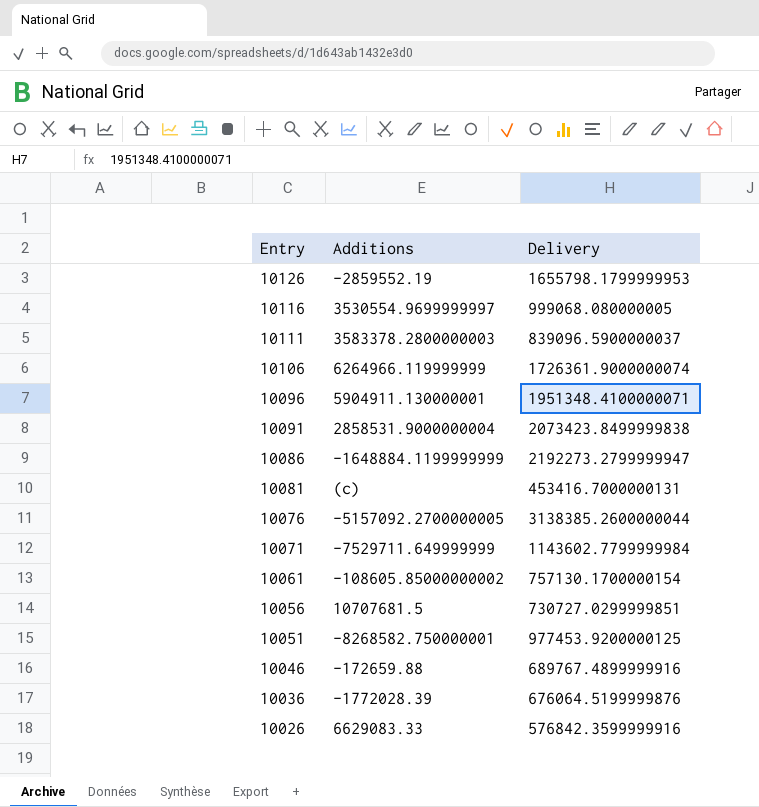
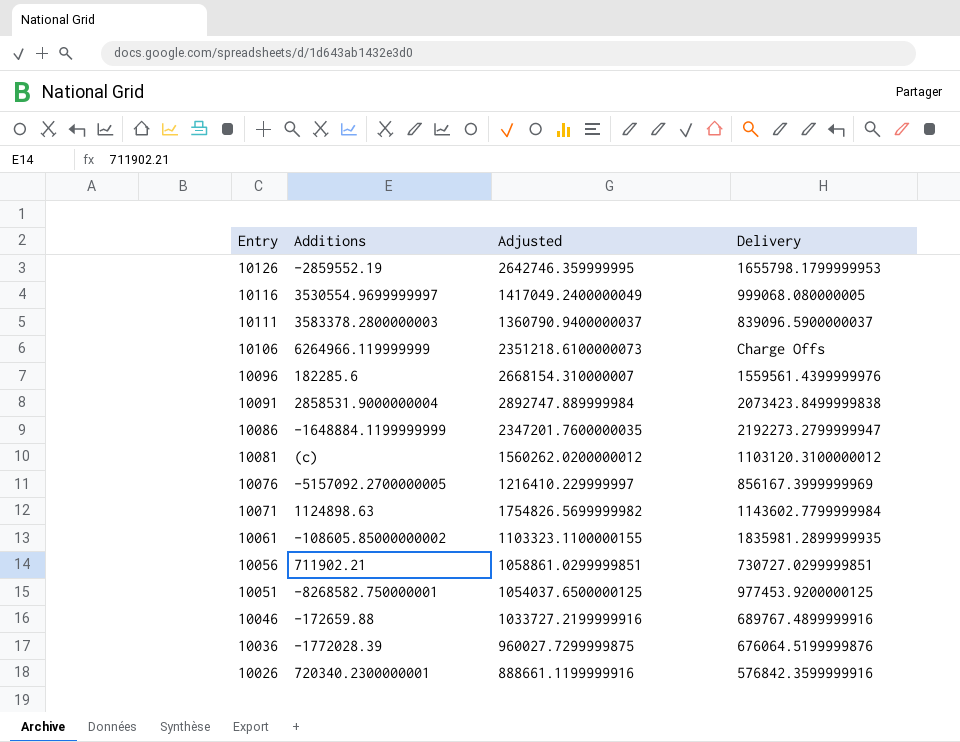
column Adjusted | position: none -> 3
10106 | Delivery: 1726361.9000000074 -> Charge Offs
10096 | Additions: 5904911.130000001 -> 182285.6
10096 | Delivery: 1951348.4100000071 -> 1559561.4399999976
10081 | Delivery: 453416.7000000131 -> 1103120.3100000012
10076 | Delivery: 3138385.2600000044 -> 856167.3999999969
10071 | Additions: -7529711.649999999 -> 1124898.63
10061 | Delivery: 757130.1700000154 -> 1835981.2899999935
10056 | Additions: 10707681.5 -> 711902.21
10026 | Additions: 6629083.33 -> 720340.2300000001

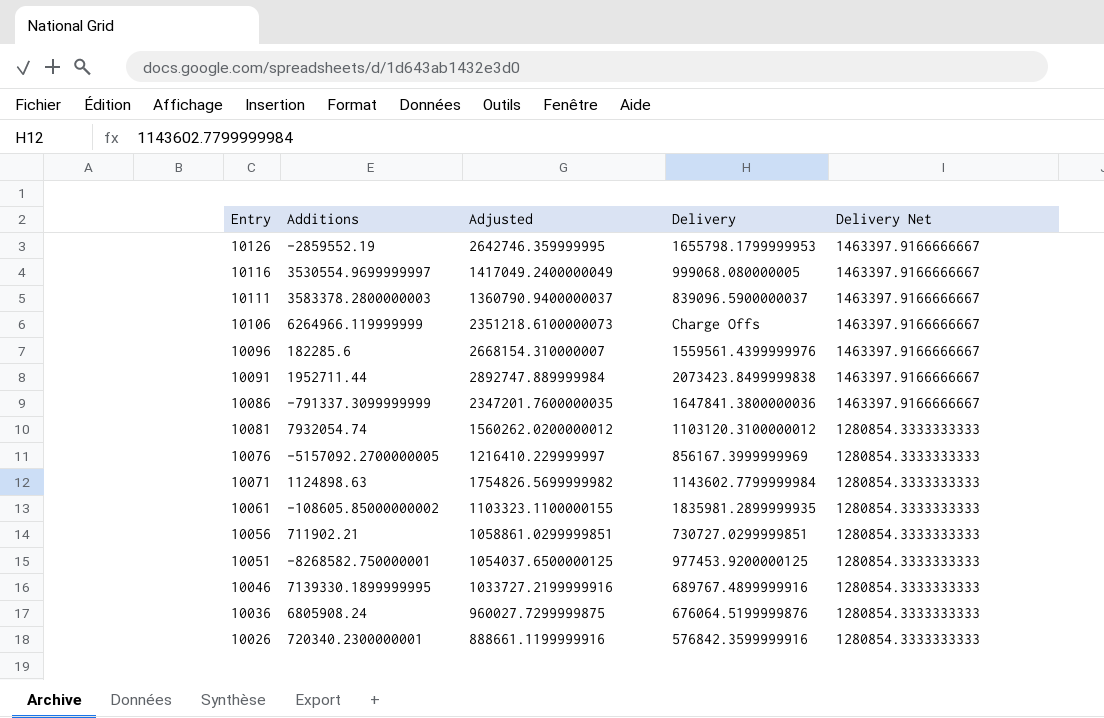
column Delivery Net | position: none -> 5
10091 | Additions: 2858531.9000000004 -> 1952711.44
10086 | Additions: -1648884.1199999999 -> -791337.3099999999
10086 | Delivery: 2192273.2799999947 -> 1647841.3800000036
10081 | Additions: (c) -> 7932054.74
10046 | Additions: -172659.88 -> 7139330.1899999995
10036 | Additions: -1772028.39 -> 6805908.24

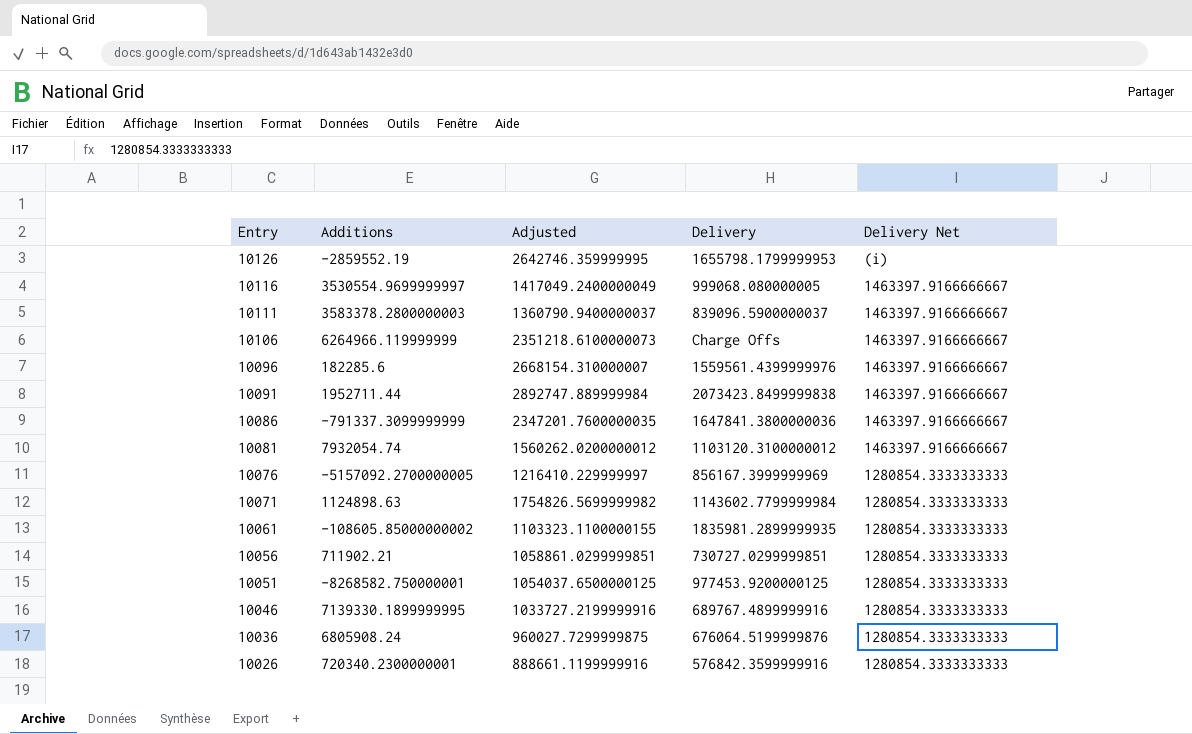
10126 | Delivery Net: 1463397.9166666667 -> (i)
10081 | Delivery Net: 1280854.3333333333 -> 1463397.9166666667

